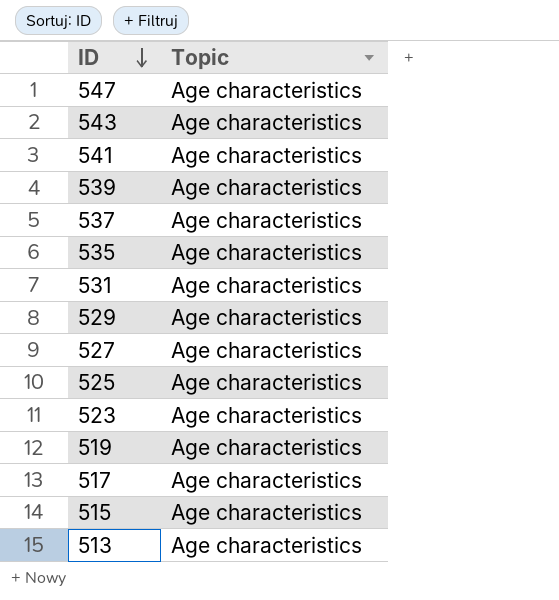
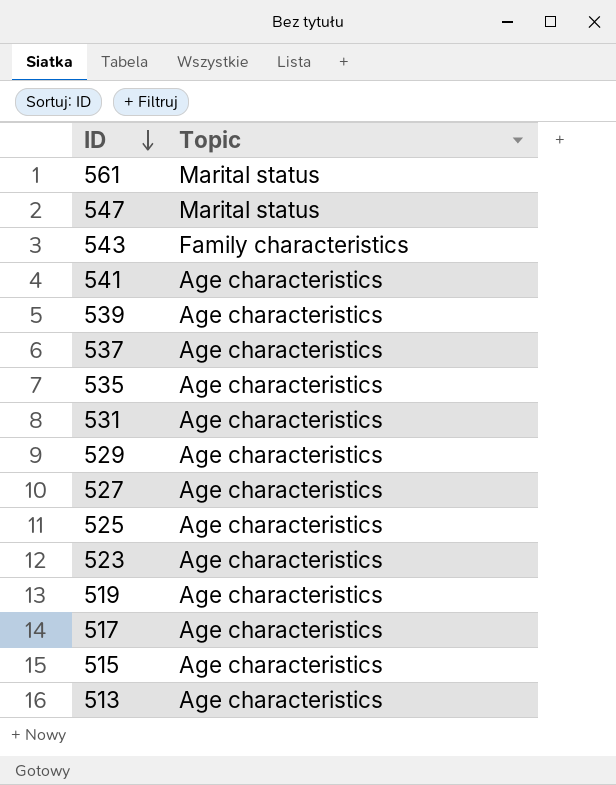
row 561: none -> Marital status
547 | Topic: Age characteristics -> Marital status
543 | Topic: Age characteristics -> Family characteristics

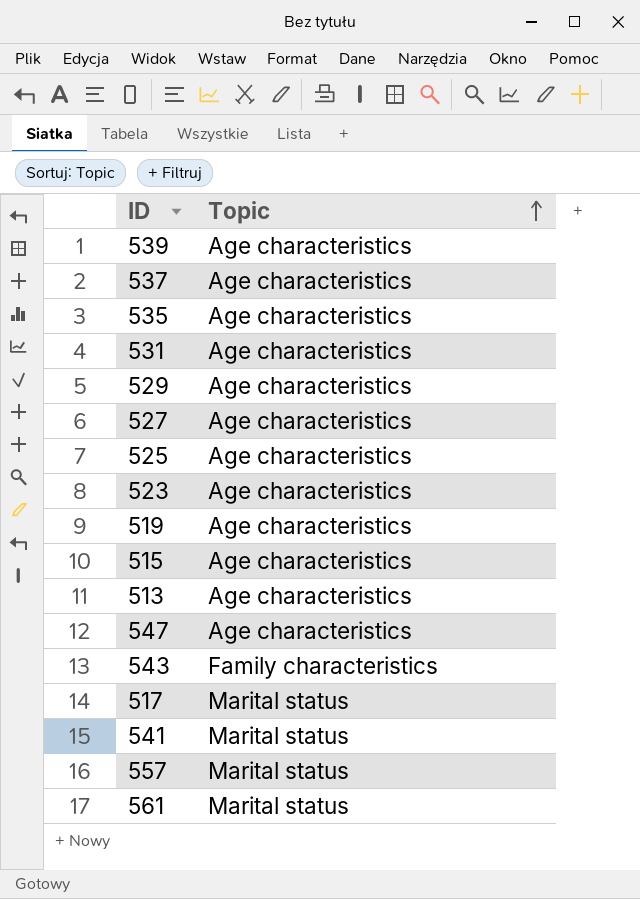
row order: ID descending -> Topic ascending
547 | Topic: Marital status -> Age characteristics
517 | Topic: Age characteristics -> Marital status
541 | Topic: Age characteristics -> Marital status
row 557: none -> Marital status

